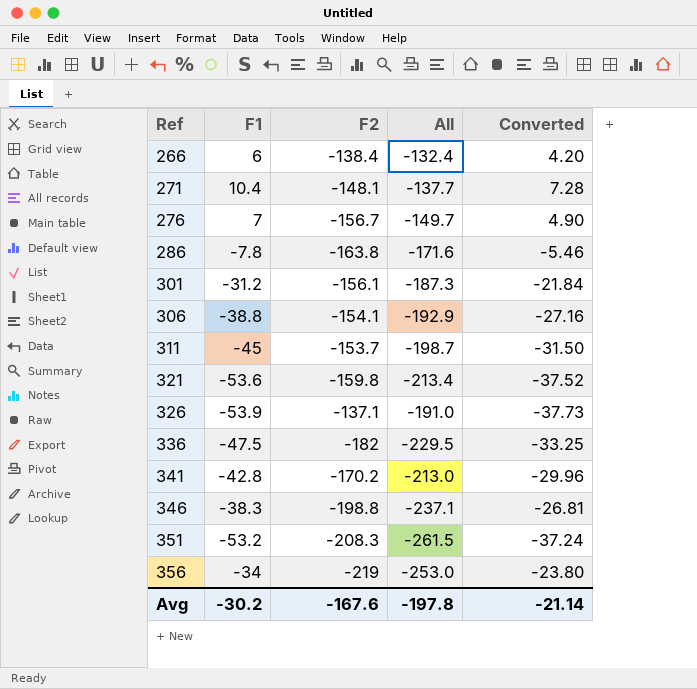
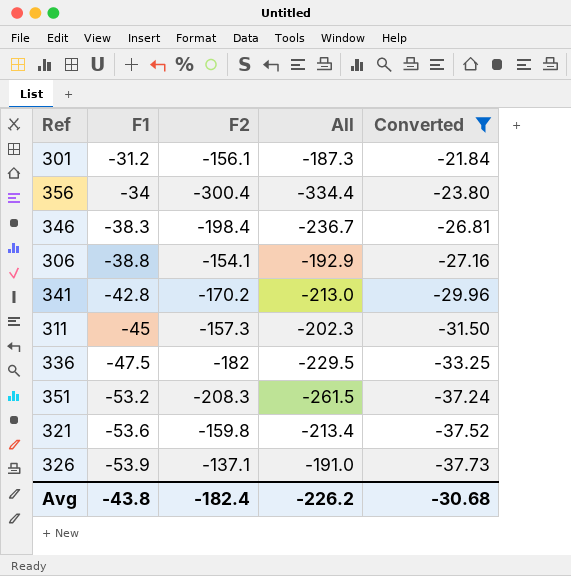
filter: none -> Converted <= -21.84
row order: Ref ascending -> F1 descending
356 | F2: -219 -> -300.4
356 | All: -253.0 -> -334.4
346 | F2: -198.8 -> -198.4
346 | All: -237.1 -> -236.7
311 | F2: -153.7 -> -157.3
311 | All: -198.7 -> -202.3
Avg | F1: -30.2 -> -43.8
Avg | F2: -167.6 -> -182.4
Avg | All: -197.8 -> -226.2
Avg | Converted: -21.14 -> -30.68

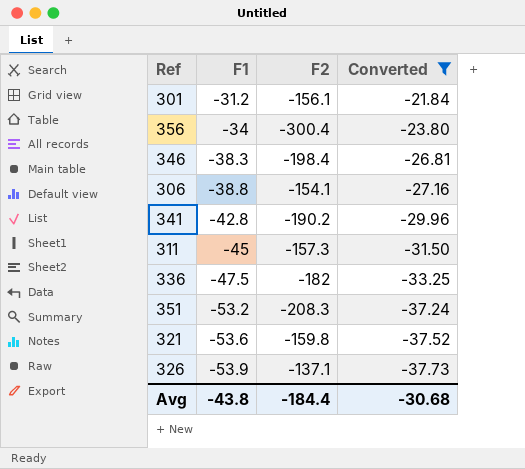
column All | formula: [F1] + [F2] -> none
341 | F2: -170.2 -> -190.2
Avg | F2: -182.4 -> -184.4

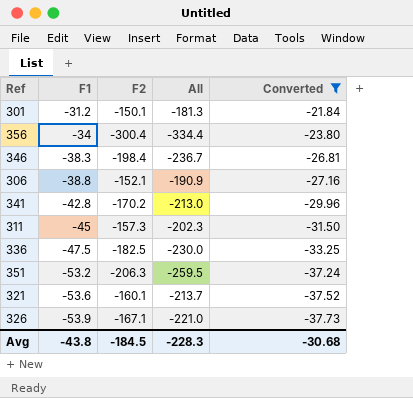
column All | formula: none -> [F1] + [F2]
301 | F2: -156.1 -> -150.1
306 | F2: -154.1 -> -152.1
341 | F2: -190.2 -> -170.2
336 | F2: -182 -> -182.5
351 | F2: -208.3 -> -206.3
321 | F2: -159.8 -> -160.1
326 | F2: -137.1 -> -167.1
Avg | F2: -184.4 -> -184.5

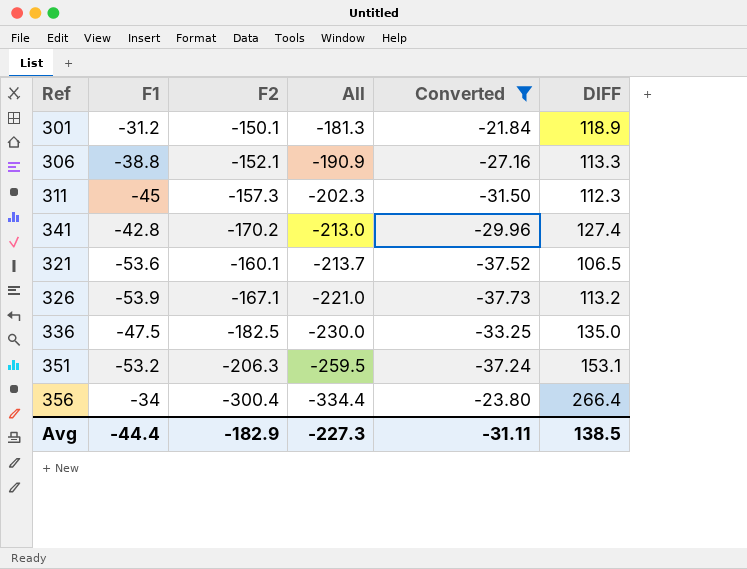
row order: F1 descending -> All descending
column DIFF | formula: none -> [F1] - [F2]
row 346: -38.3 | -198.4 | -236.7 | -26.81 -> none
Avg | F1: -43.8 -> -44.4
Avg | F2: -184.5 -> -182.9
Avg | All: -228.3 -> -227.3
Avg | Converted: -30.68 -> -31.11

